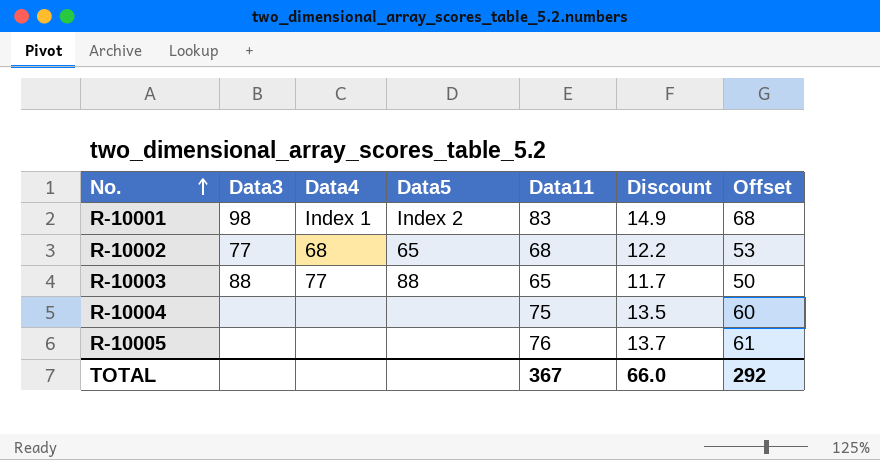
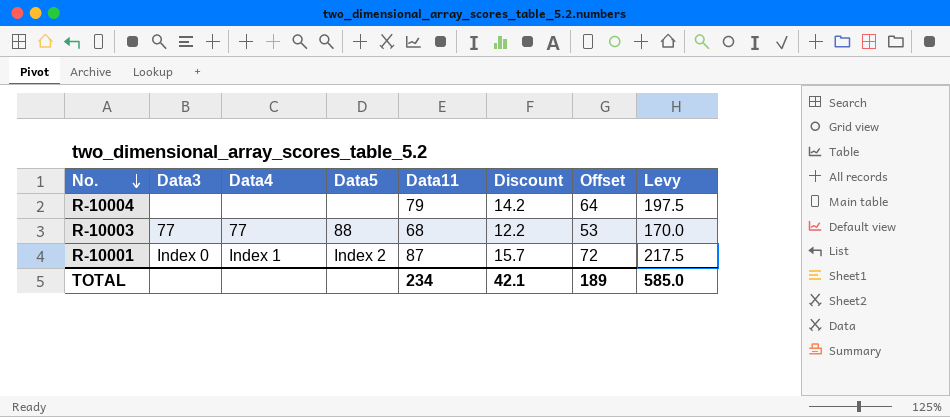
row order: No. ascending -> No. descending
column Levy | formula: none -> [Data11] * 2.5
row R-10002: 77 | 68 | 65 | 68 | 12.2 | 53 -> none
row R-10005: none | none | none | 76 | 13.7 | 61 -> none
R-10004 | Data11: 75 -> 79
R-10004 | Discount: 13.5 -> 14.2
R-10004 | Offset: 60 -> 64
R-10003 | Data3: 88 -> 77
R-10003 | Data11: 65 -> 68
R-10003 | Discount: 11.7 -> 12.2
R-10003 | Offset: 50 -> 53
R-10001 | Data3: 98 -> Index 0
R-10001 | Data11: 83 -> 87
R-10001 | Discount: 14.9 -> 15.7
R-10001 | Offset: 68 -> 72
TOTAL | Data11: 367 -> 234
TOTAL | Discount: 66.0 -> 42.1
TOTAL | Offset: 292 -> 189

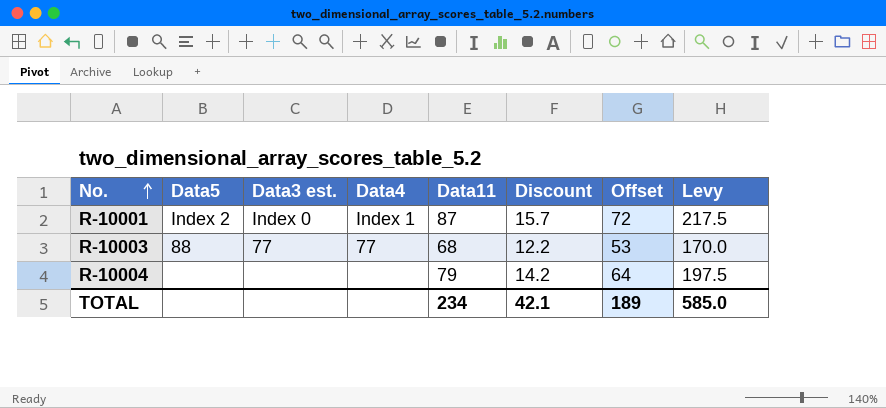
row order: No. descending -> No. ascending
column Data5 | position: 4 -> 2
column name: Data3 -> Data3 est.

